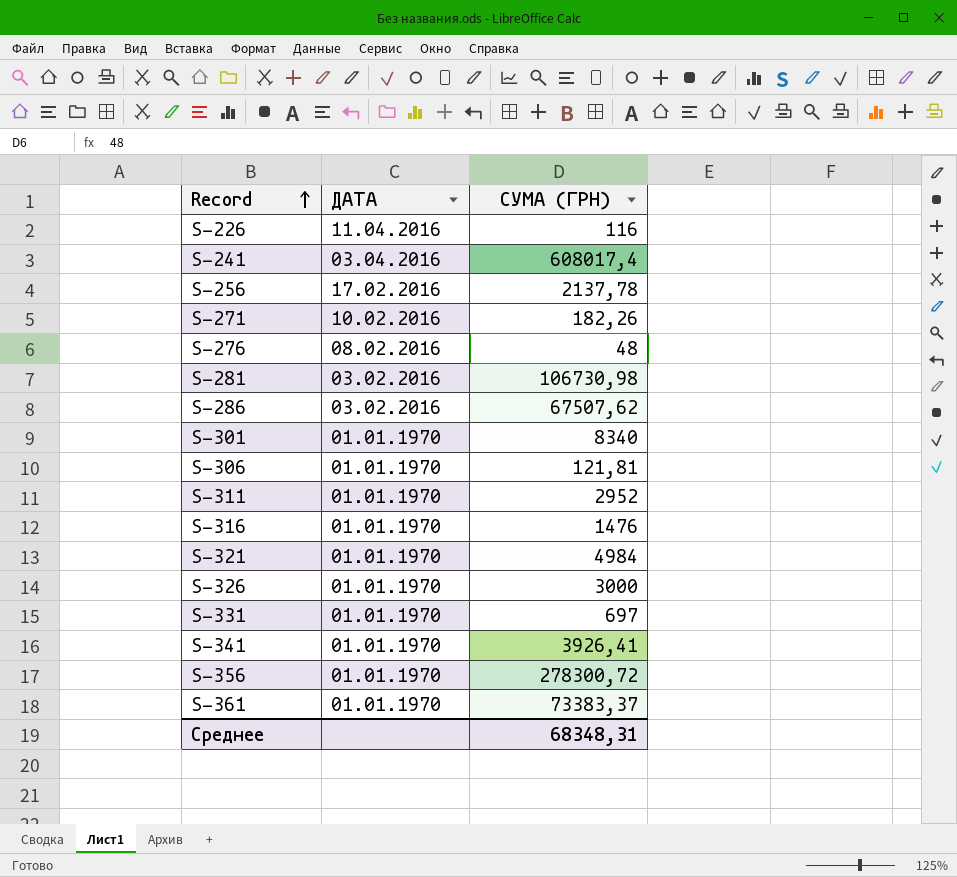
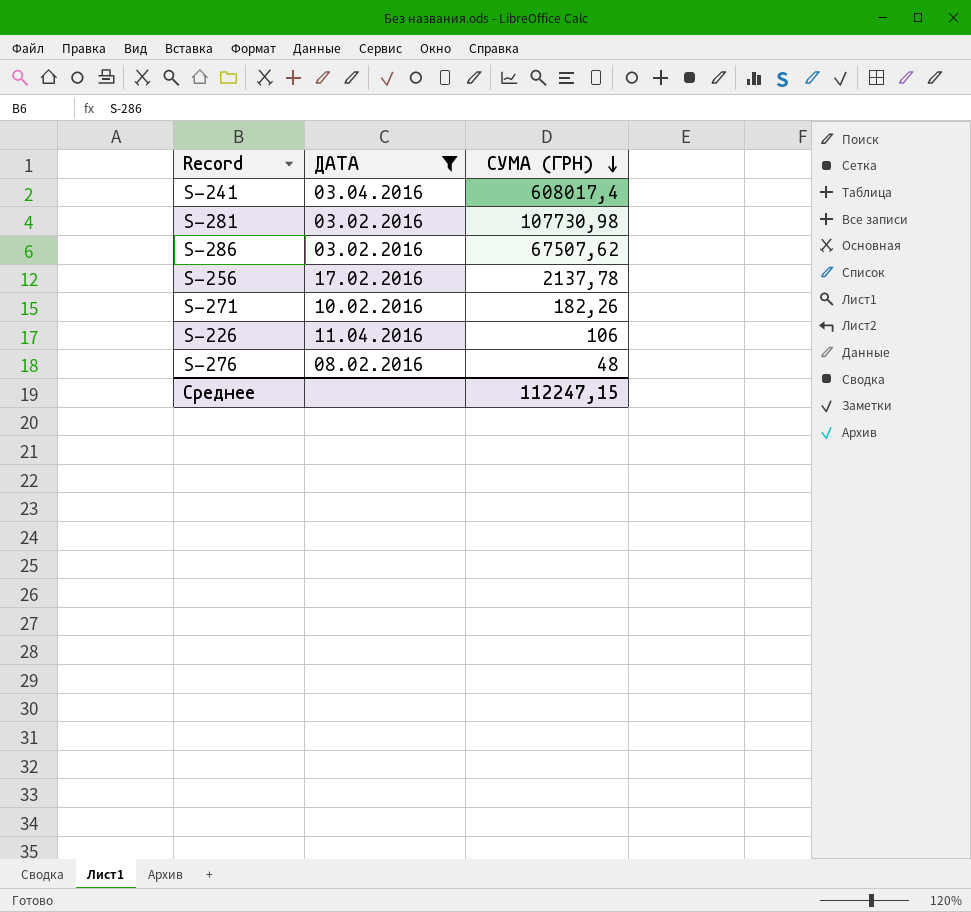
filter: none -> ДАТА != 01.01.1970
row order: Record ascending -> СУМА (ГРН) descending
S-281 | СУМА (ГРН): 106730,98 -> 107730,98
S-226 | СУМА (ГРН): 116 -> 106
Среднее | СУМА (ГРН): 68348,31 -> 112247,15

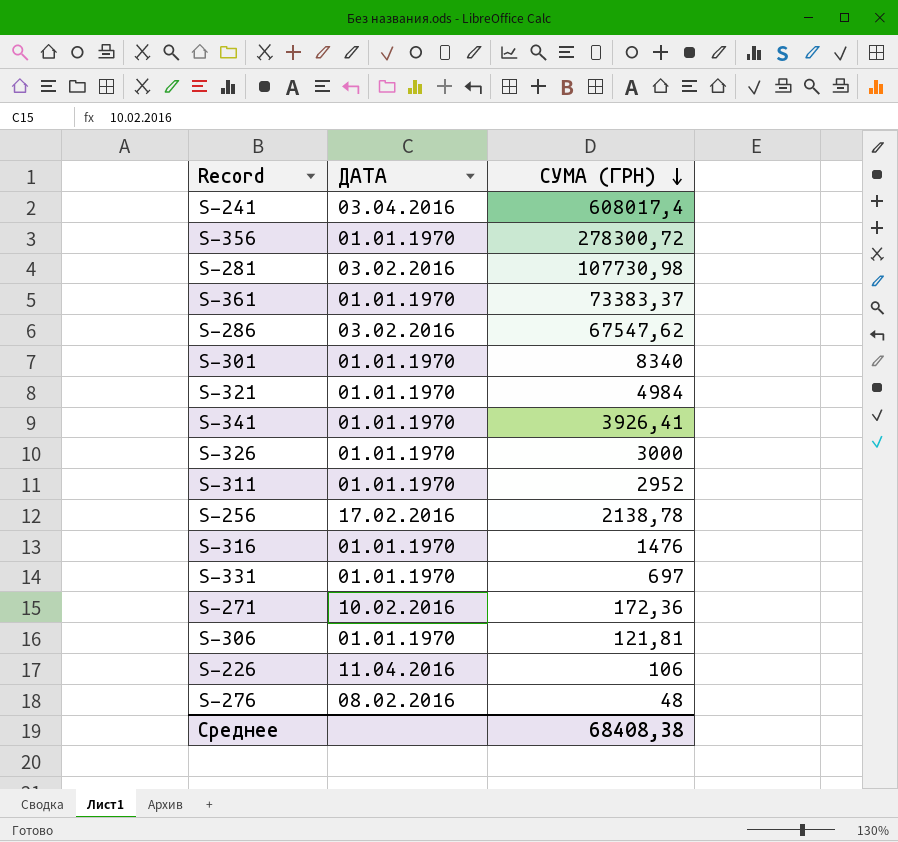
filter: ДАТА != 01.01.1970 -> none
S-286 | СУМА (ГРН): 67507,62 -> 67547,62
S-256 | СУМА (ГРН): 2137,78 -> 2138,78
S-271 | СУМА (ГРН): 182,26 -> 172,36
Среднее | СУМА (ГРН): 112247,15 -> 68408,38

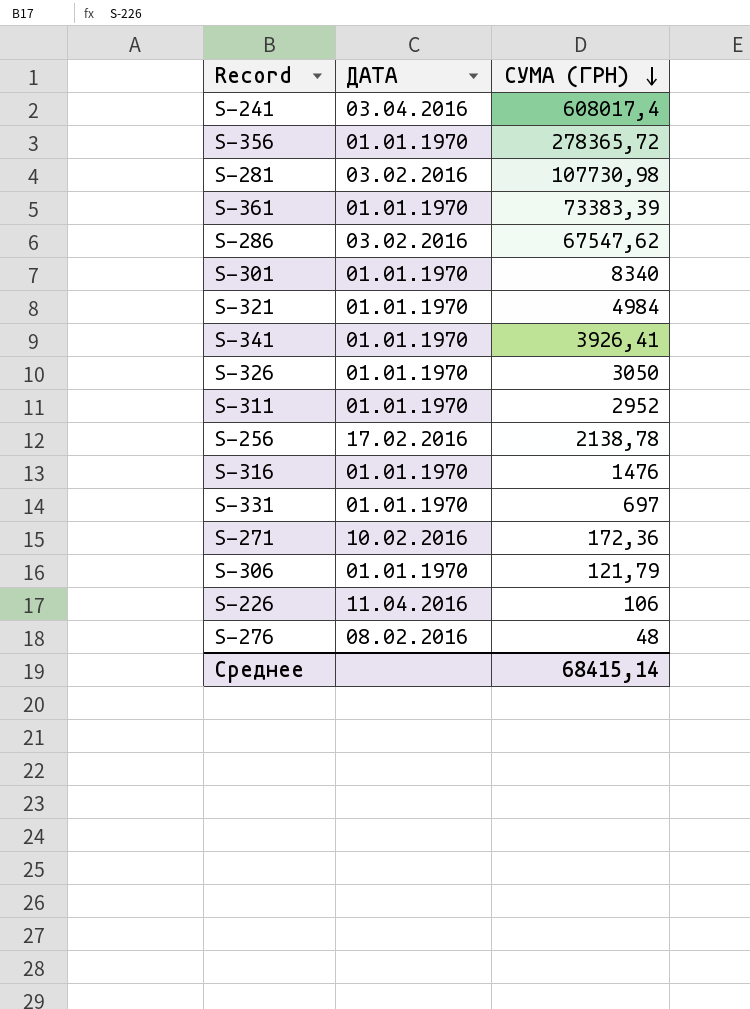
S-356 | СУМА (ГРН): 278300,72 -> 278365,72
S-361 | СУМА (ГРН): 73383,37 -> 73383,39
S-326 | СУМА (ГРН): 3000 -> 3050
S-306 | СУМА (ГРН): 121,81 -> 121,79
Среднее | СУМА (ГРН): 68408,38 -> 68415,14

